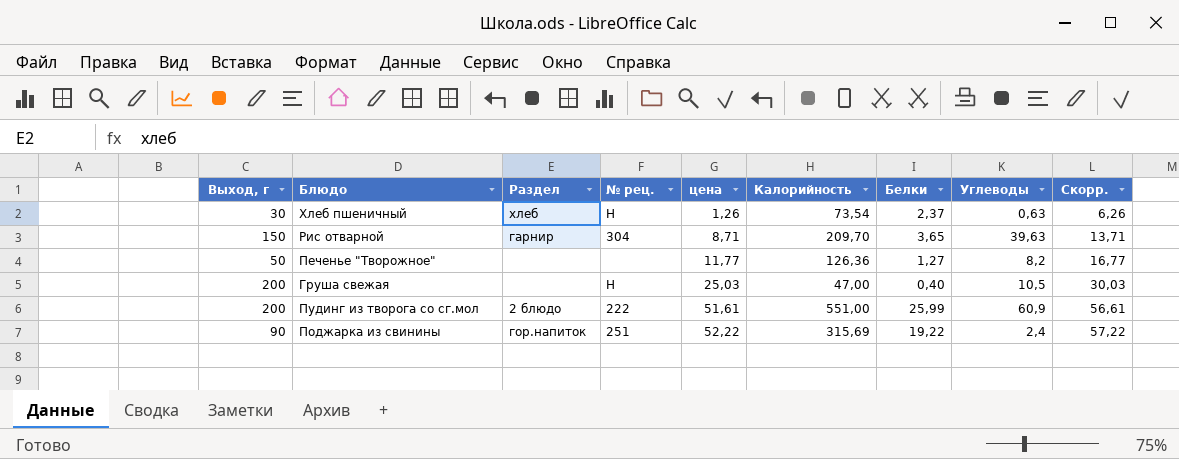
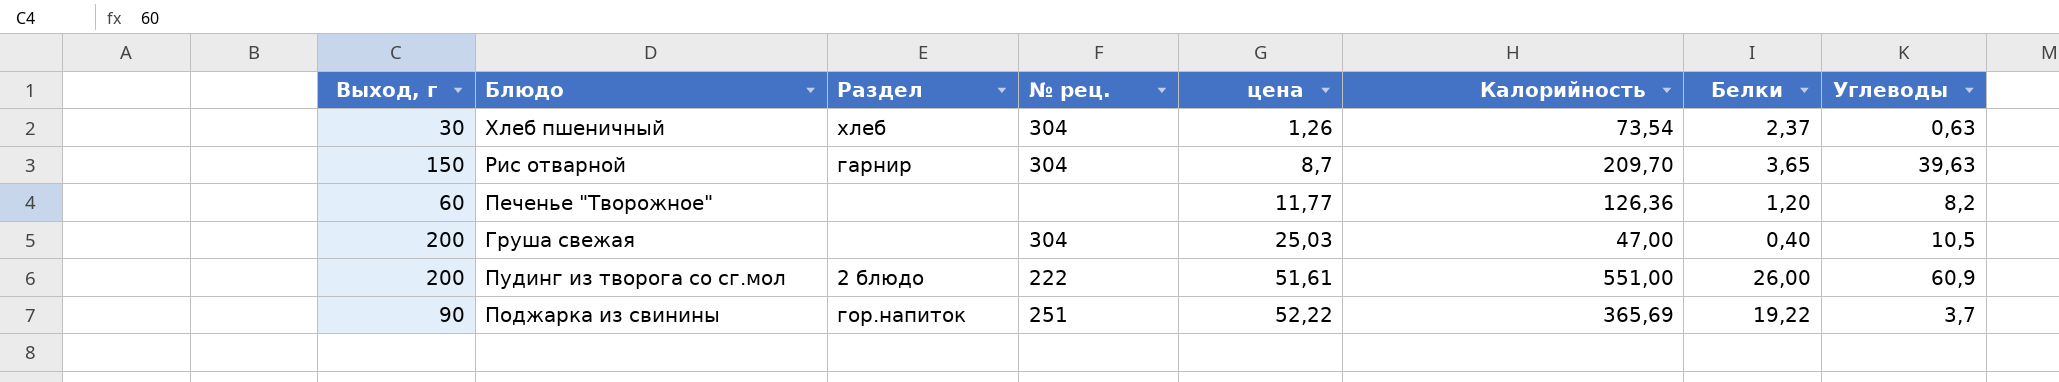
column Скорр. | formula: [цена] + 5 -> none
Хлеб пшеничный | № рец.: Н -> 304
Рис отварной | цена: 8,71 -> 8,7
Печенье "Творожное" | Выход, г: 50 -> 60
Печенье "Творожное" | Белки: 1,27 -> 1,20
Груша свежая | № рец.: Н -> 304
Пудинг из творога со сг.мол | Белки: 25,99 -> 26,00
Поджарка из свинины | Калорийность: 315,69 -> 365,69
Поджарка из свинины | Углеводы: 2,4 -> 3,7

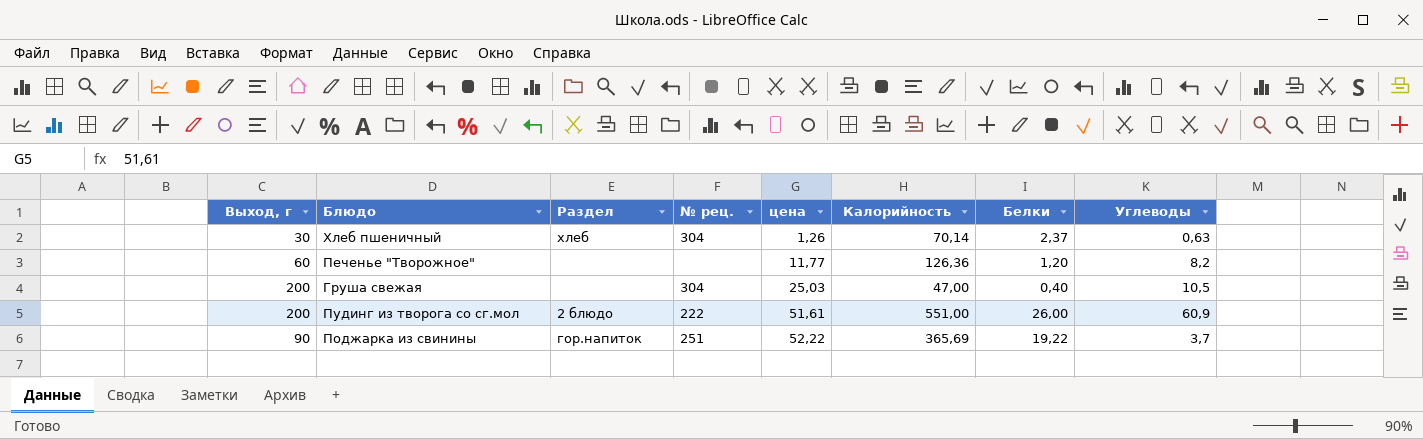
row Рис отварной: 150 | гарнир | 304 | 8,7 | 209,70 | 3,65 | 39,63 -> none
Хлеб пшеничный | Калорийность: 73,54 -> 70,14

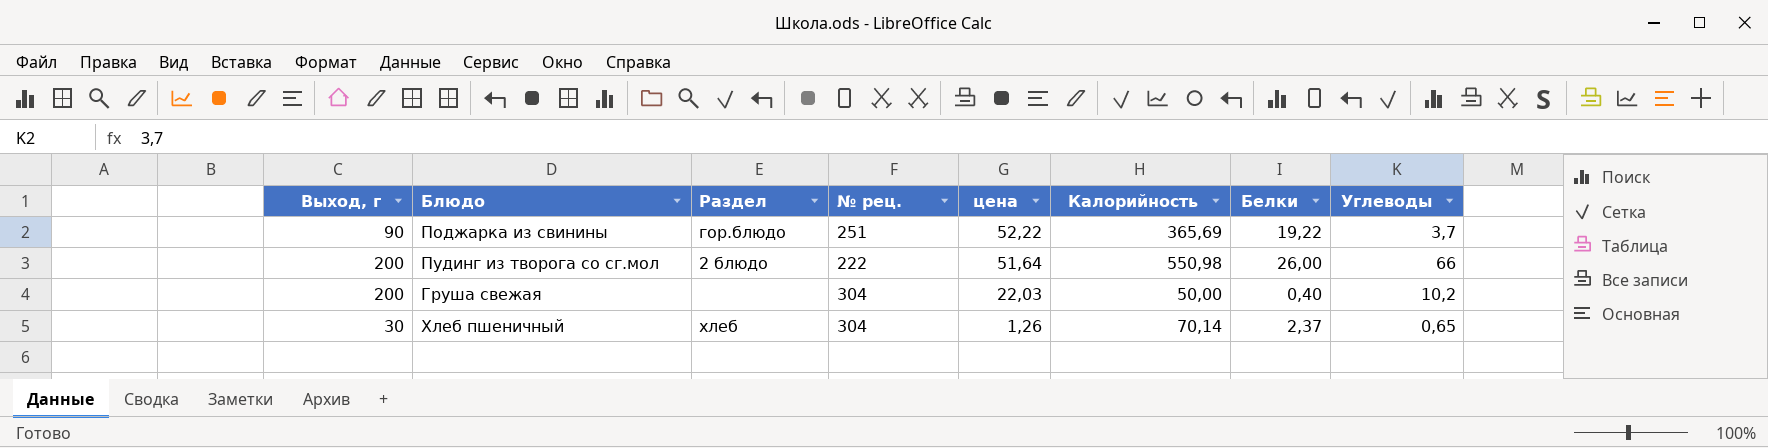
row order: цена ascending -> цена descending
row Печенье "Творожное": 60 | none | none | 11,77 | 126,36 | 1,20 | 8,2 -> none
Поджарка из свинины | Раздел: гор.напиток -> гор.блюдо
Пудинг из творога со сг.мол | цена: 51,61 -> 51,64
Пудинг из творога со сг.мол | Калорийность: 551,00 -> 550,98
Пудинг из творога со сг.мол | Углеводы: 60,9 -> 66
Груша свежая | цена: 25,03 -> 22,03
Груша свежая | Калорийность: 47,00 -> 50,00
Груша свежая | Углеводы: 10,5 -> 10,2
Хлеб пшеничный | Углеводы: 0,63 -> 0,65

